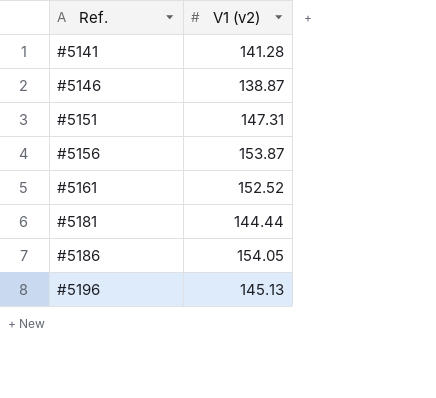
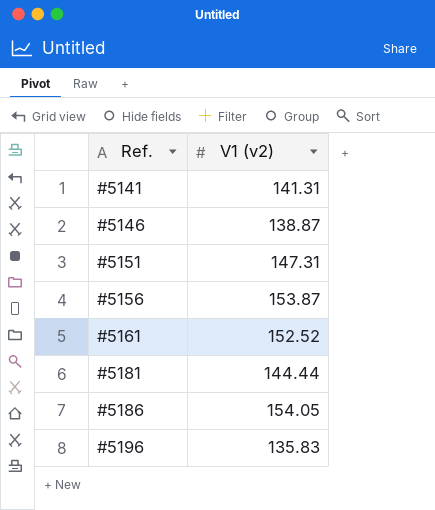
#5141 | V1 (v2): 141.28 -> 141.31
#5196 | V1 (v2): 145.13 -> 135.83

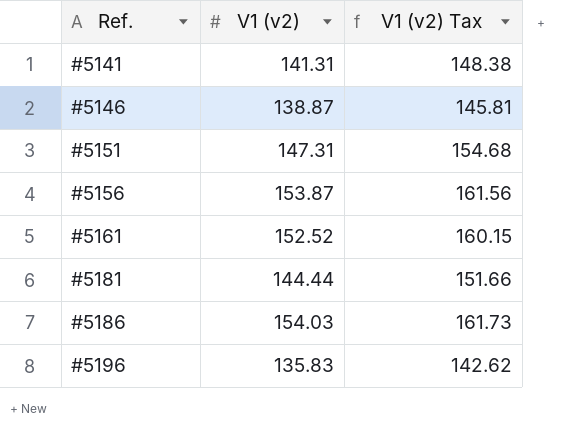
column V1 (v2) Tax | formula: none -> [V1 (v2)] * 1.05
#5186 | V1 (v2): 154.05 -> 154.03

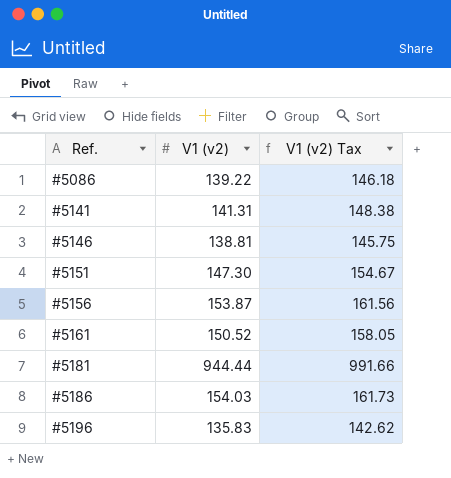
row #5086: none -> 139.22 | 146.18
#5146 | V1 (v2): 138.87 -> 138.81
#5146 | V1 (v2) Tax: 145.81 -> 145.75
#5151 | V1 (v2): 147.31 -> 147.30
#5151 | V1 (v2) Tax: 154.68 -> 154.67
#5161 | V1 (v2): 152.52 -> 150.52
#5161 | V1 (v2) Tax: 160.15 -> 158.05
#5181 | V1 (v2): 144.44 -> 944.44
#5181 | V1 (v2) Tax: 151.66 -> 991.66

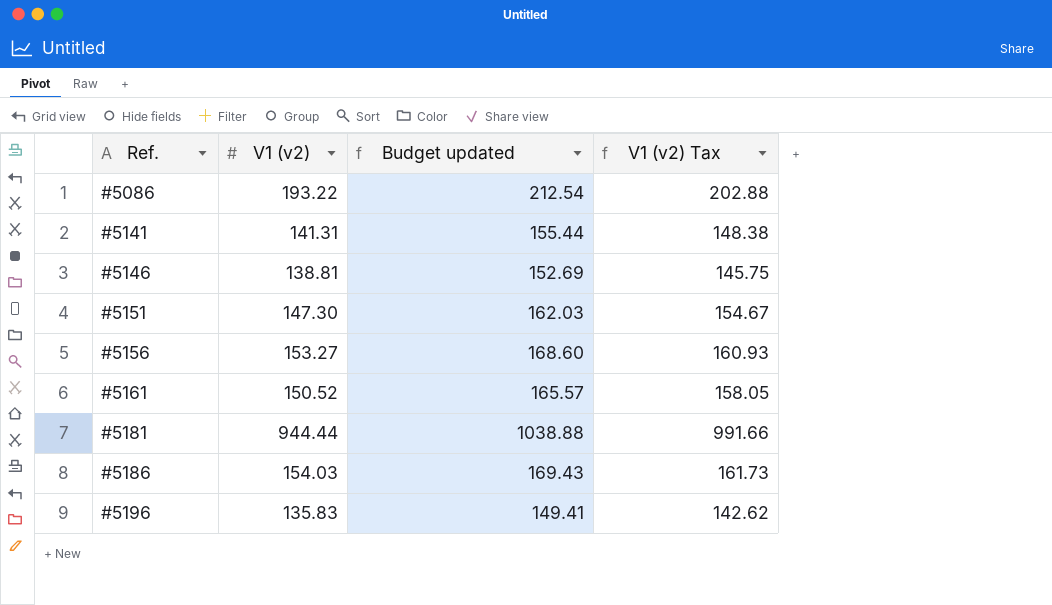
column Budget updated | formula: none -> [V1 (v2)] * 1.1
#5086 | V1 (v2): 139.22 -> 193.22
#5086 | V1 (v2) Tax: 146.18 -> 202.88
#5156 | V1 (v2): 153.87 -> 153.27
#5156 | V1 (v2) Tax: 161.56 -> 160.93

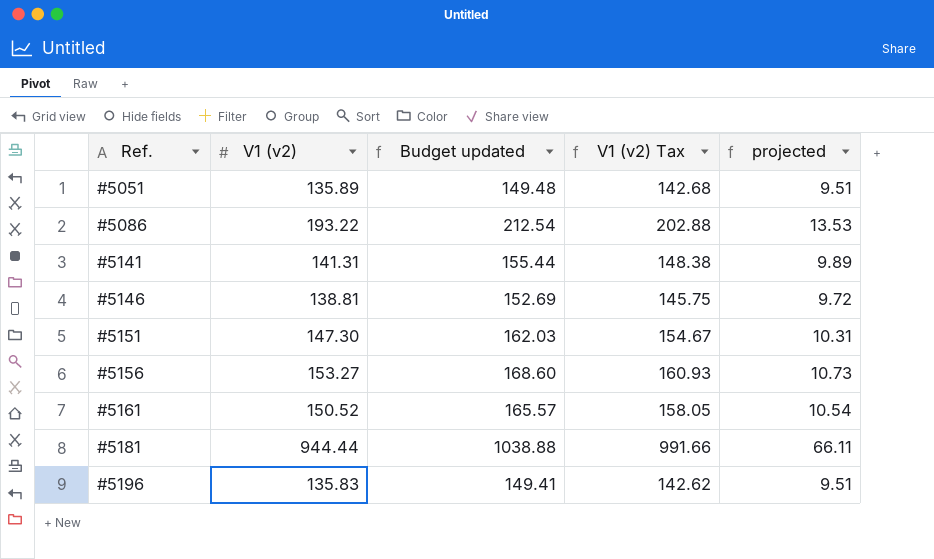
column projected | formula: none -> [V1 (v2)] * 0.07
row #5186: 154.03 | 169.43 | 161.73 -> none
row #5051: none -> 135.89 | 149.48 | 142.68 | 9.51

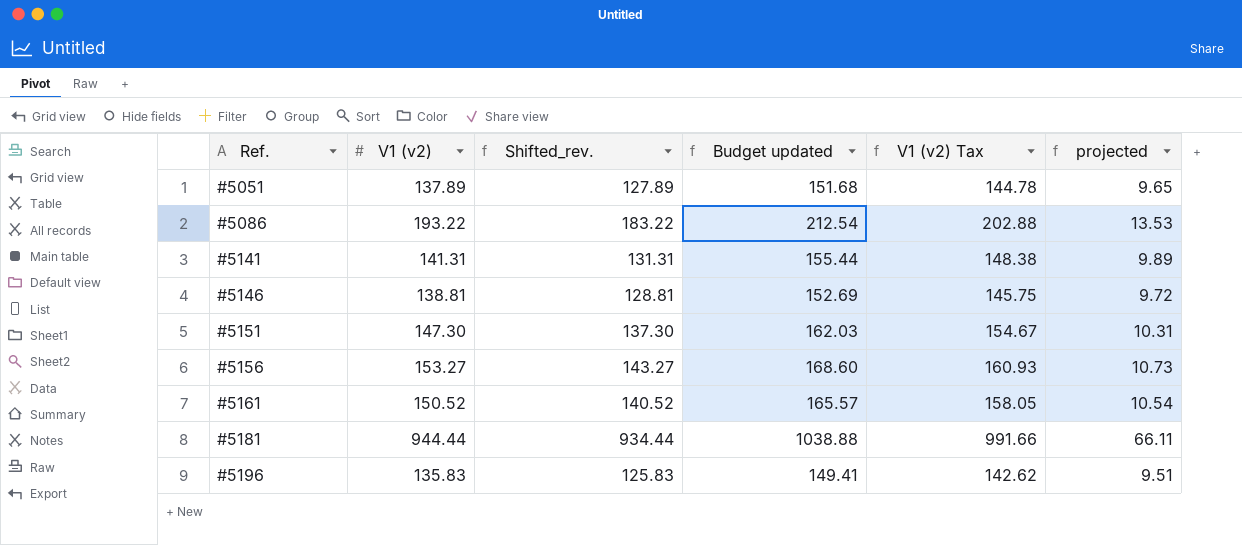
column Shifted_rev. | formula: none -> [V1 (v2)] - 10
#5051 | V1 (v2): 135.89 -> 137.89
#5051 | Budget updated: 149.48 -> 151.68
#5051 | V1 (v2) Tax: 142.68 -> 144.78
#5051 | projected: 9.51 -> 9.65

